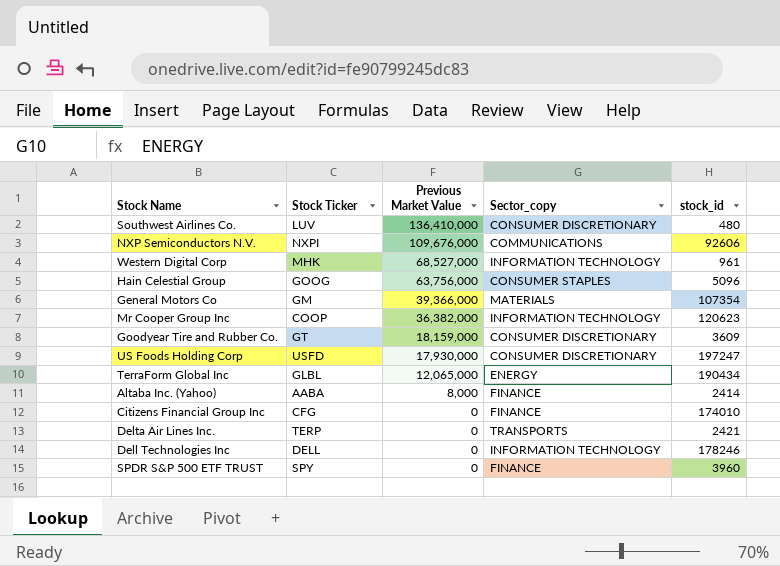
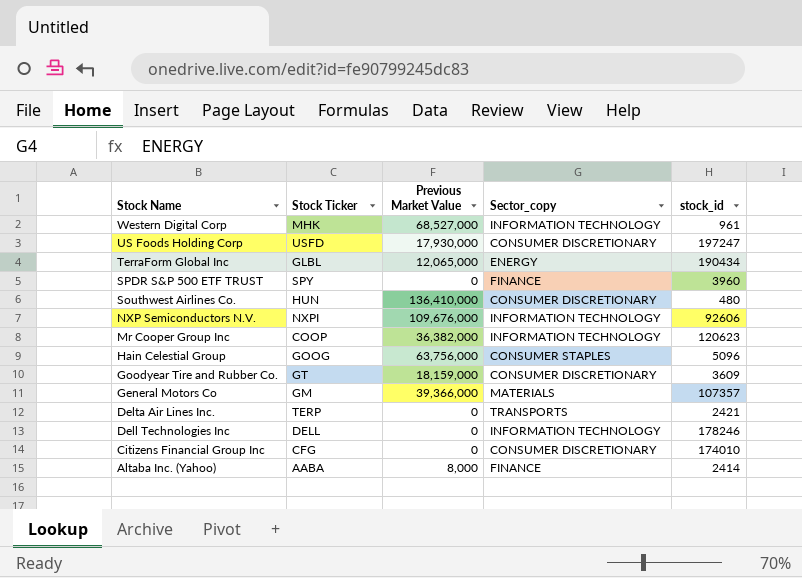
row order: Previous Market Value descending -> Stock Name descending
Southwest Airlines Co. | Stock Ticker: LUV -> HUN
NXP Semiconductors N.V. | Sector_copy: COMMUNICATIONS -> INFORMATION TECHNOLOGY
General Motors Co | stock_id: 107354 -> 107357
Citizens Financial Group Inc | Sector_copy: FINANCE -> CONSUMER DISCRETIONARY

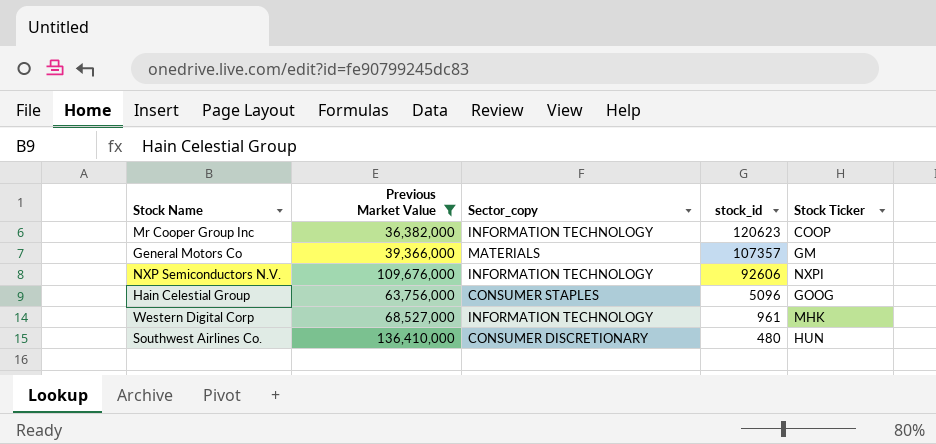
filter: none -> Previous Market Value >= 36,382,000
row order: Stock Name descending -> stock_id descending
column Stock Ticker | position: 2 -> 5

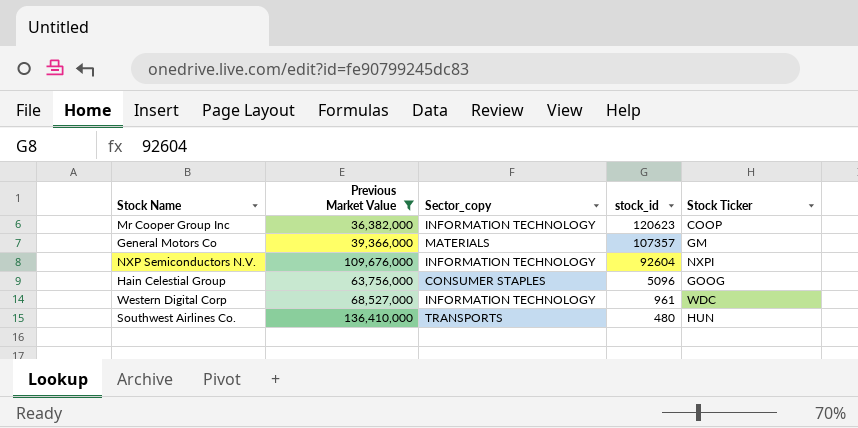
NXP Semiconductors N.V. | stock_id: 92606 -> 92604
Western Digital Corp | Stock Ticker: MHK -> WDC
Southwest Airlines Co. | Sector_copy: CONSUMER DISCRETIONARY -> TRANSPORTS

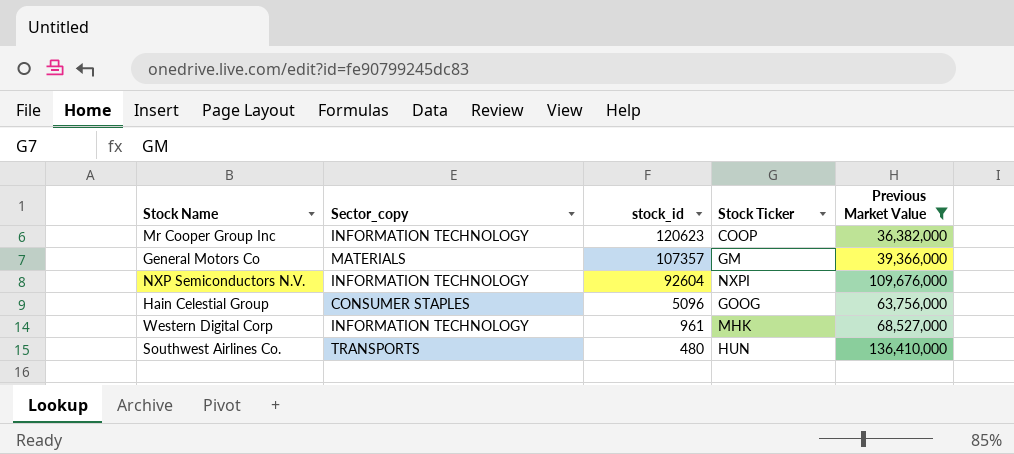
column Previous Market Value | position: 2 -> 5
Western Digital Corp | Stock Ticker: WDC -> MHK

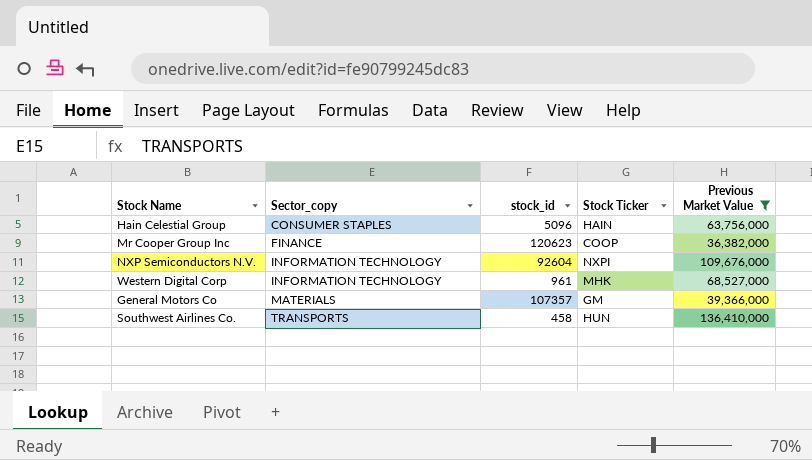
row order: stock_id descending -> Sector_copy ascending
Hain Celestial Group | Stock Ticker: GOOG -> HAIN
Mr Cooper Group Inc | Sector_copy: INFORMATION TECHNOLOGY -> FINANCE
Southwest Airlines Co. | stock_id: 480 -> 458

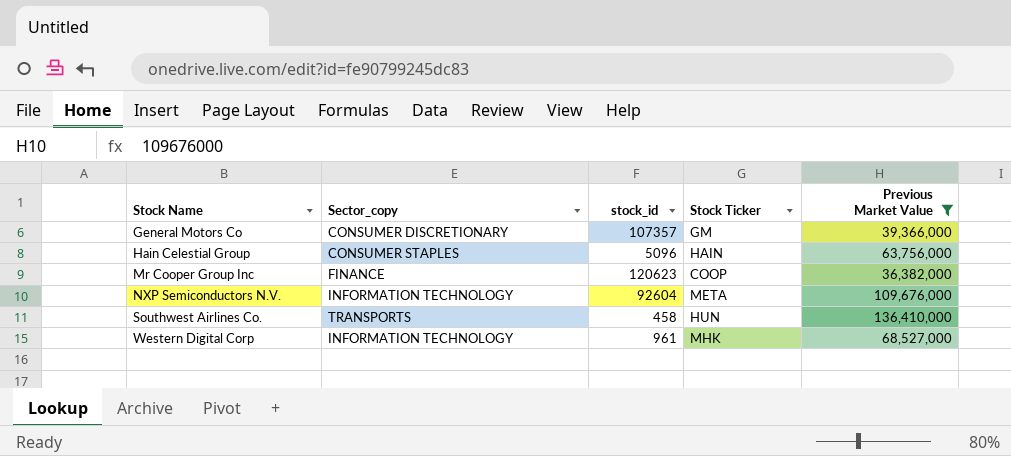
row order: Sector_copy ascending -> Stock Name ascending
General Motors Co | Sector_copy: MATERIALS -> CONSUMER DISCRETIONARY
NXP Semiconductors N.V. | Stock Ticker: NXPI -> META

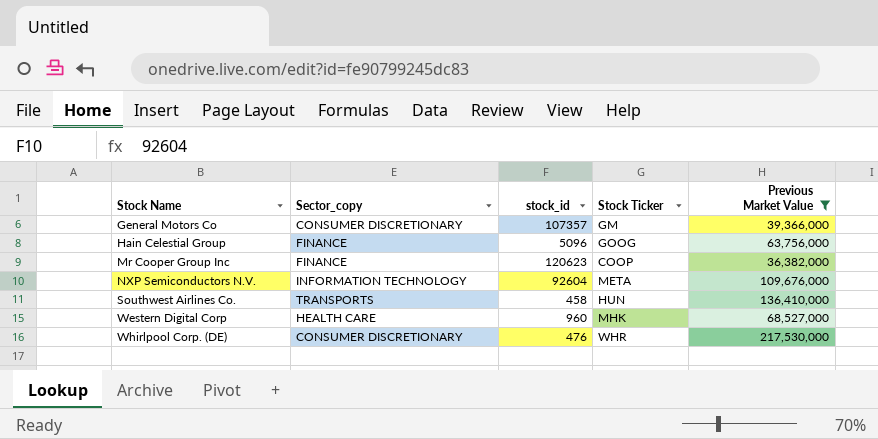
Hain Celestial Group | Sector_copy: CONSUMER STAPLES -> FINANCE
Hain Celestial Group | Stock Ticker: HAIN -> GOOG
Western Digital Corp | Sector_copy: INFORMATION TECHNOLOGY -> HEALTH CARE
Western Digital Corp | stock_id: 961 -> 960
row Whirlpool Corp. (DE): none -> CONSUMER DISCRETIONARY | 476 | WHR | 217,530,000

